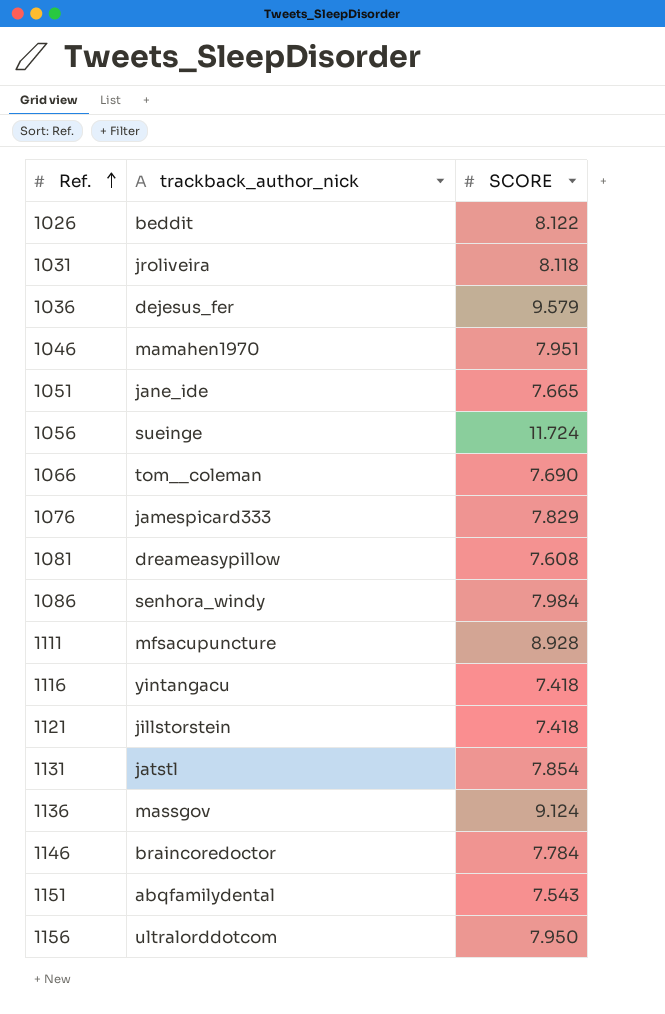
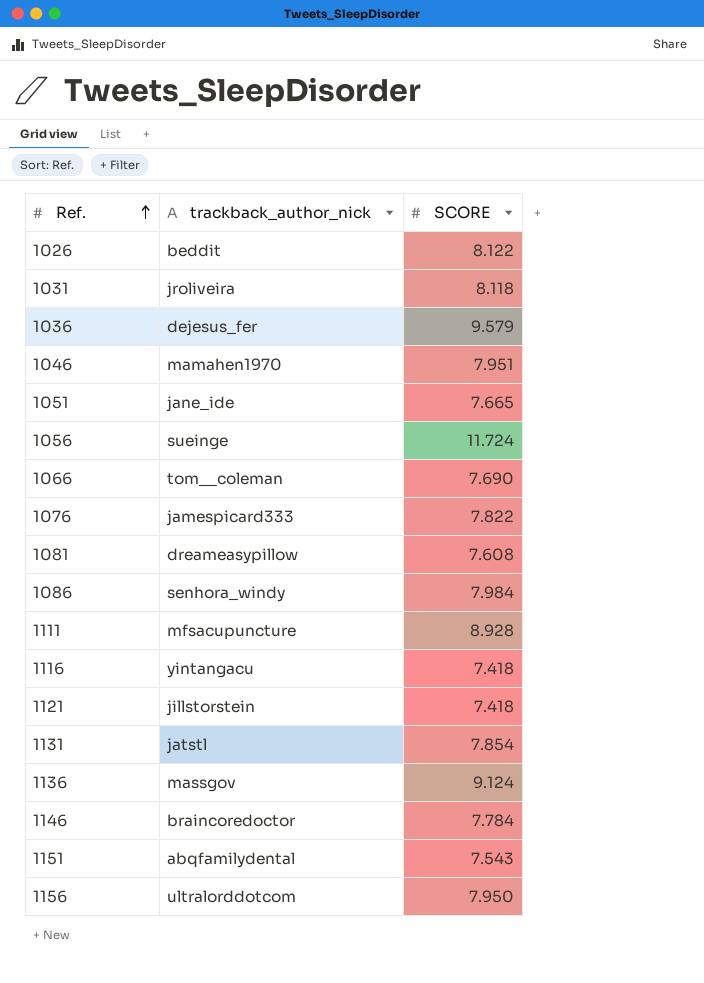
1076 | SCORE: 7.829 -> 7.822

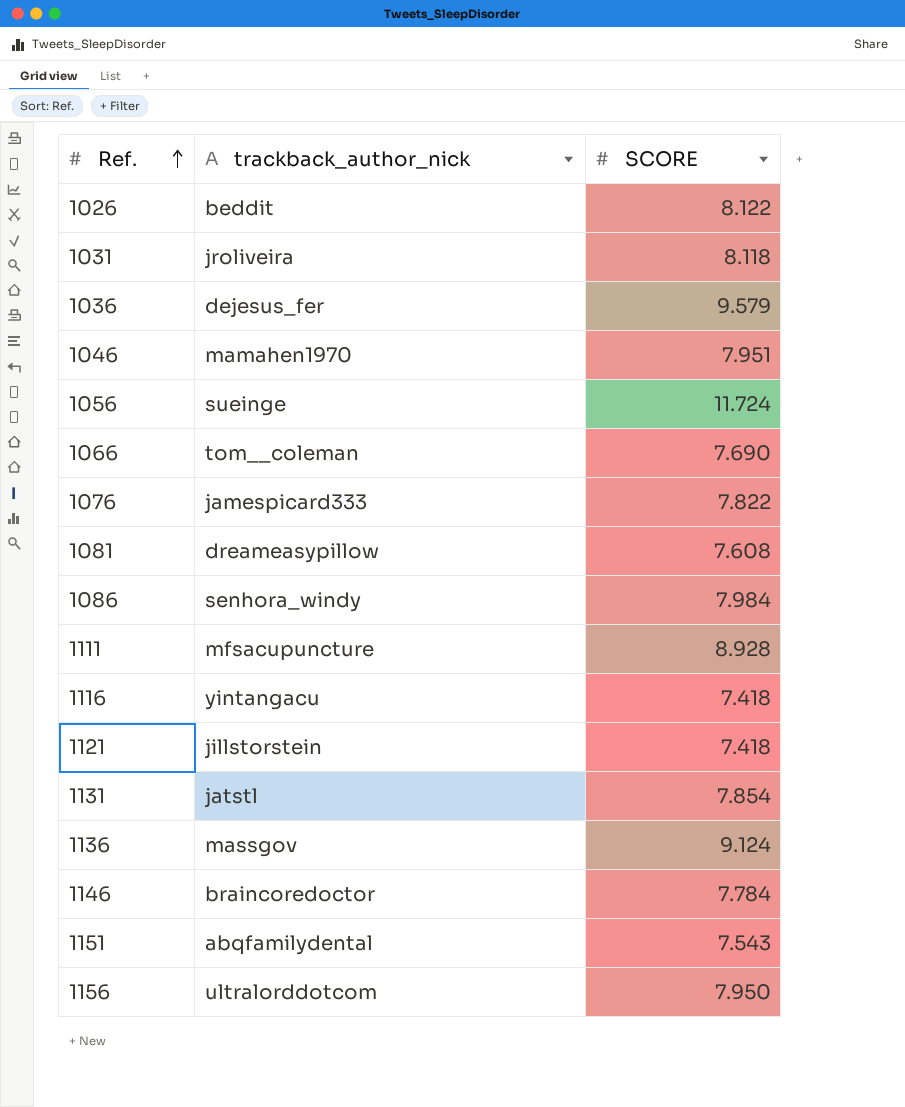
row 1051: jane_ide | 7.665 -> none

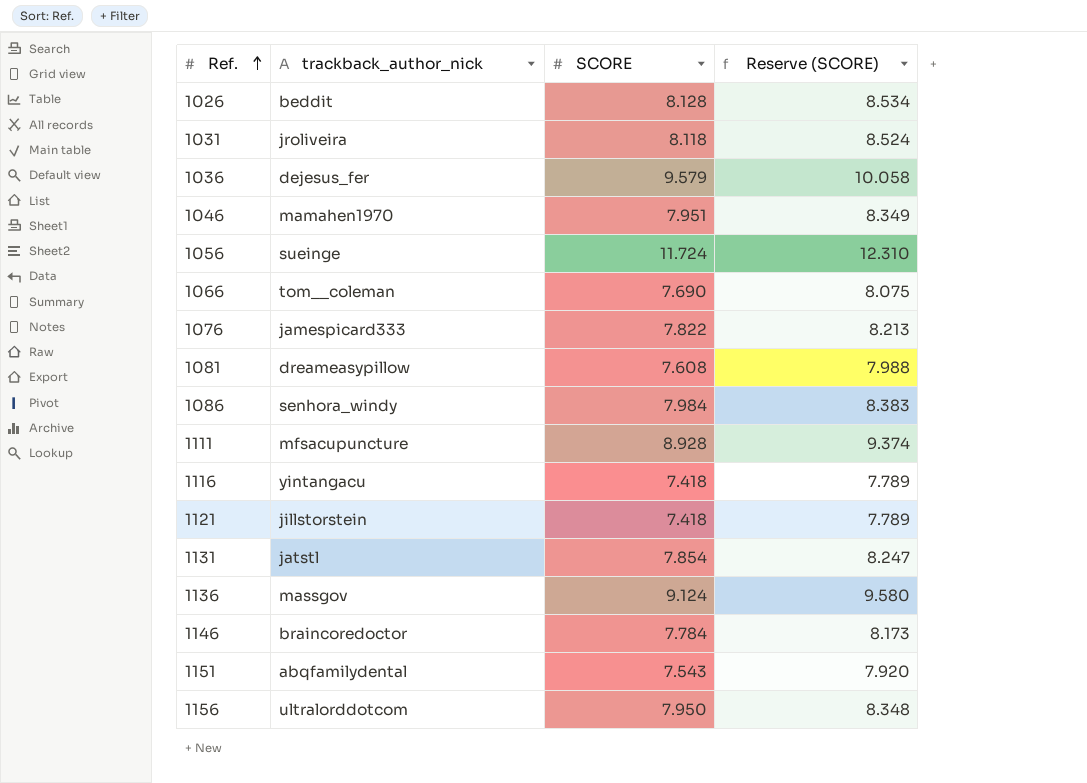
column Reserve (SCORE) | formula: none -> [SCORE] * 1.05
1026 | SCORE: 8.122 -> 8.128

